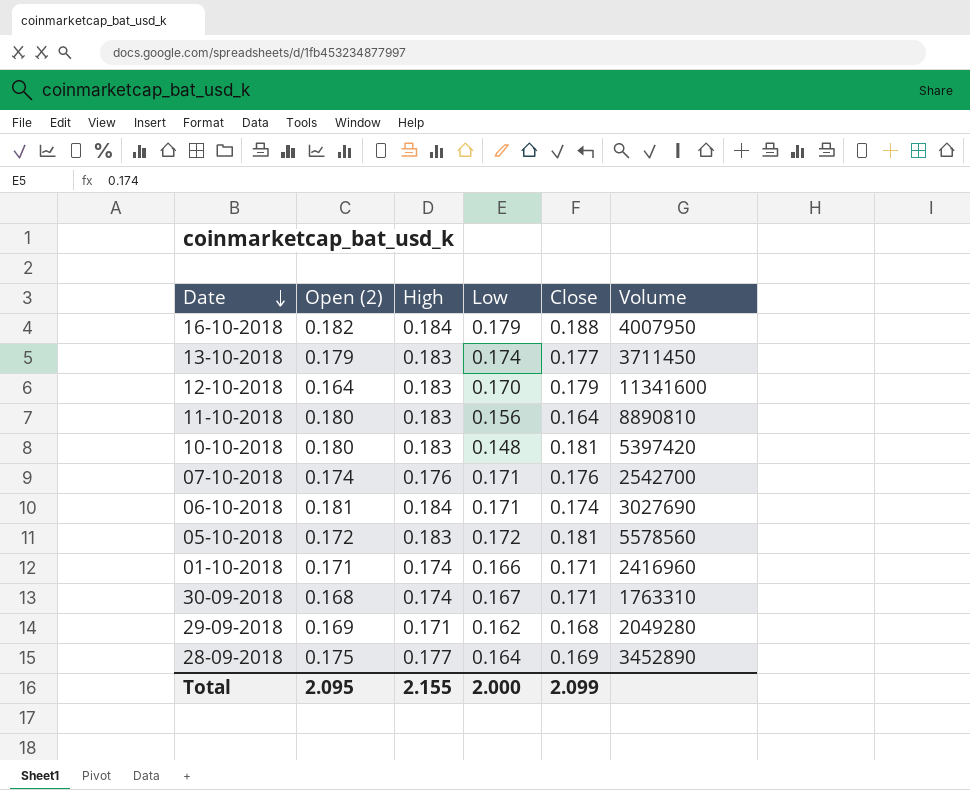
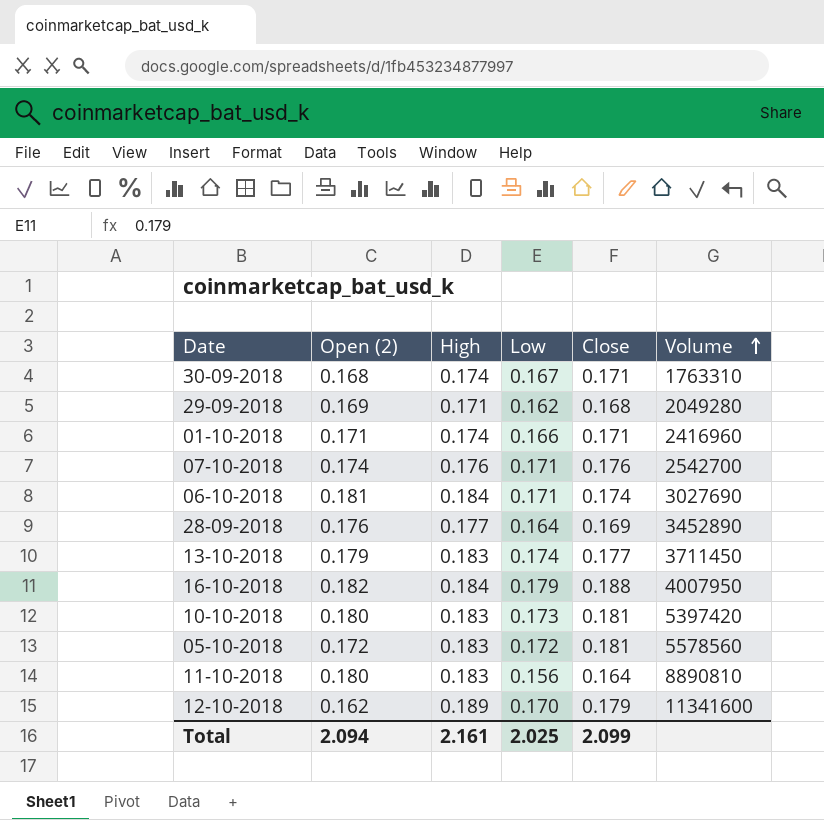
row order: Date descending -> Volume ascending
28-09-2018 | Open (2): 0.175 -> 0.176
10-10-2018 | Low: 0.148 -> 0.173
12-10-2018 | Open (2): 0.164 -> 0.162
12-10-2018 | High: 0.183 -> 0.189
Total | Open (2): 2.095 -> 2.094
Total | High: 2.155 -> 2.161
Total | Low: 2.000 -> 2.025

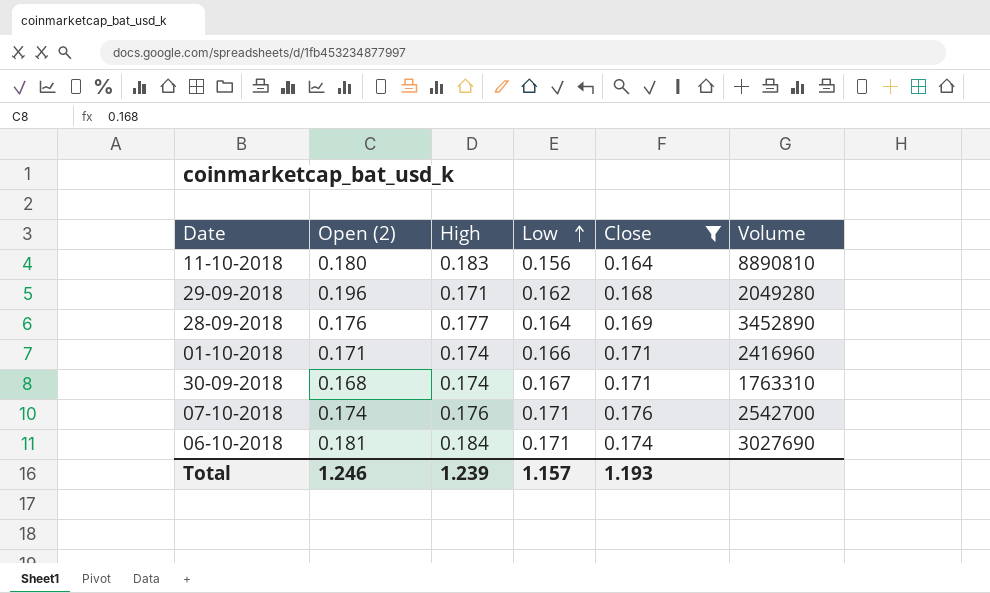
filter: none -> Close <= 0.176
row order: Volume ascending -> Low ascending
29-09-2018 | Open (2): 0.169 -> 0.196
Total | Open (2): 2.094 -> 1.246
Total | High: 2.161 -> 1.239
Total | Low: 2.025 -> 1.157
Total | Close: 2.099 -> 1.193

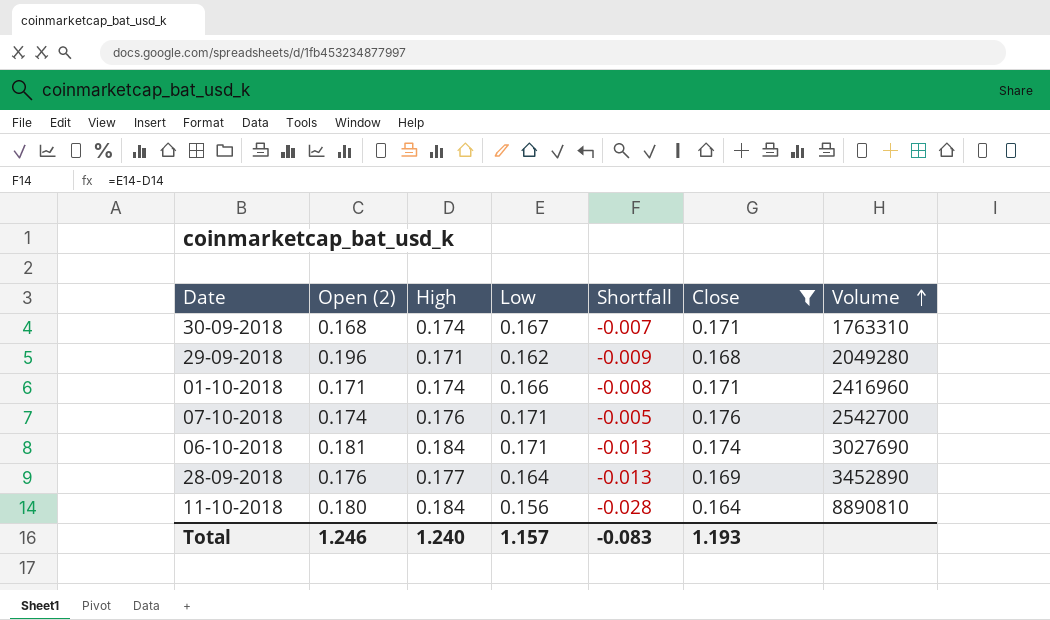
row order: Low ascending -> Volume ascending
column Shortfall | formula: none -> [Low] - [High]
11-10-2018 | High: 0.183 -> 0.184
Total | High: 1.239 -> 1.240

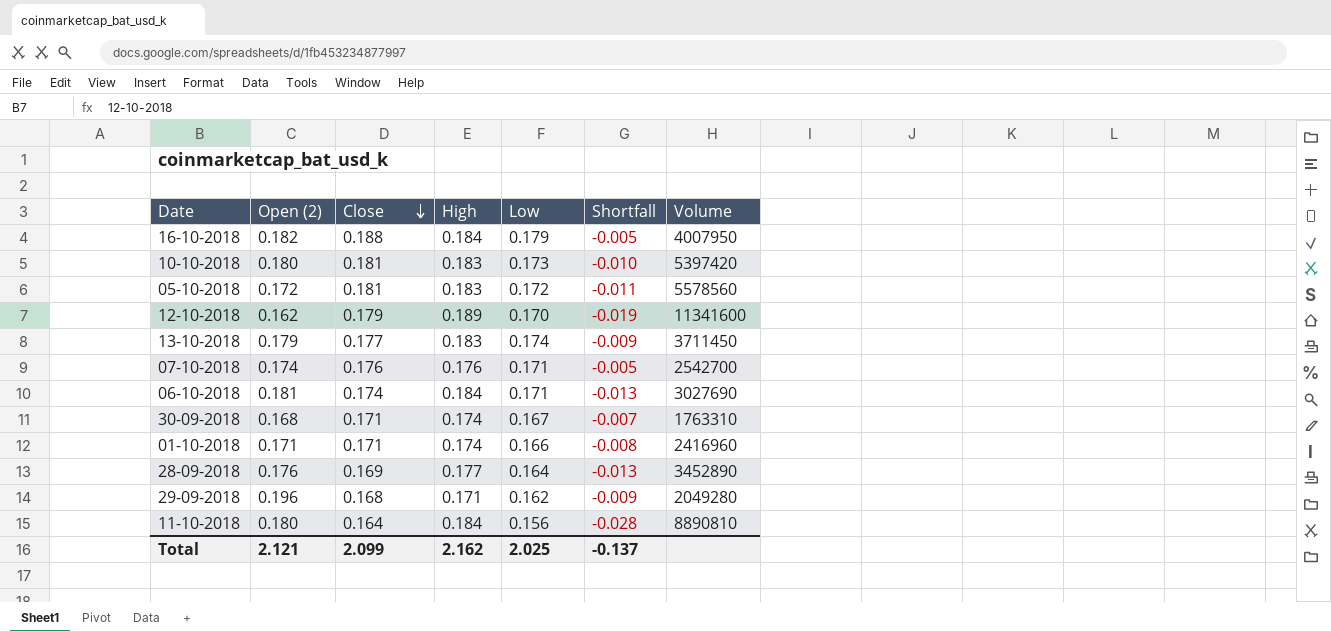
filter: Close <= 0.176 -> none
row order: Volume ascending -> Close descending
column Close | position: 6 -> 3
Total | Open (2): 1.246 -> 2.121
Total | Close: 1.193 -> 2.099
Total | High: 1.240 -> 2.162
Total | Low: 1.157 -> 2.025
Total | Shortfall: -0.083 -> -0.137

